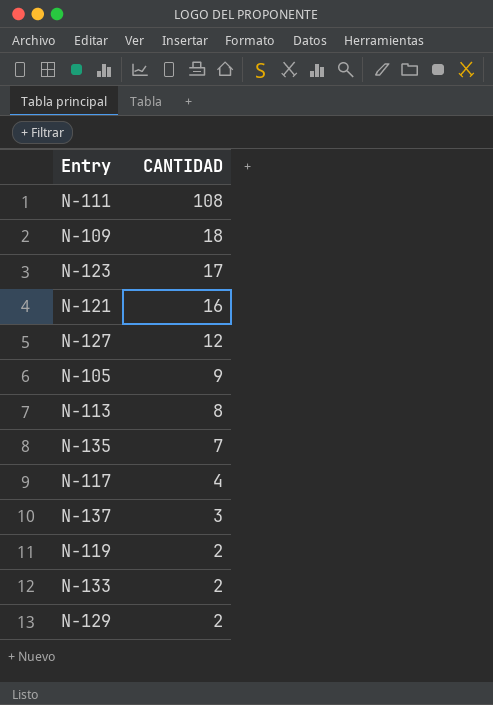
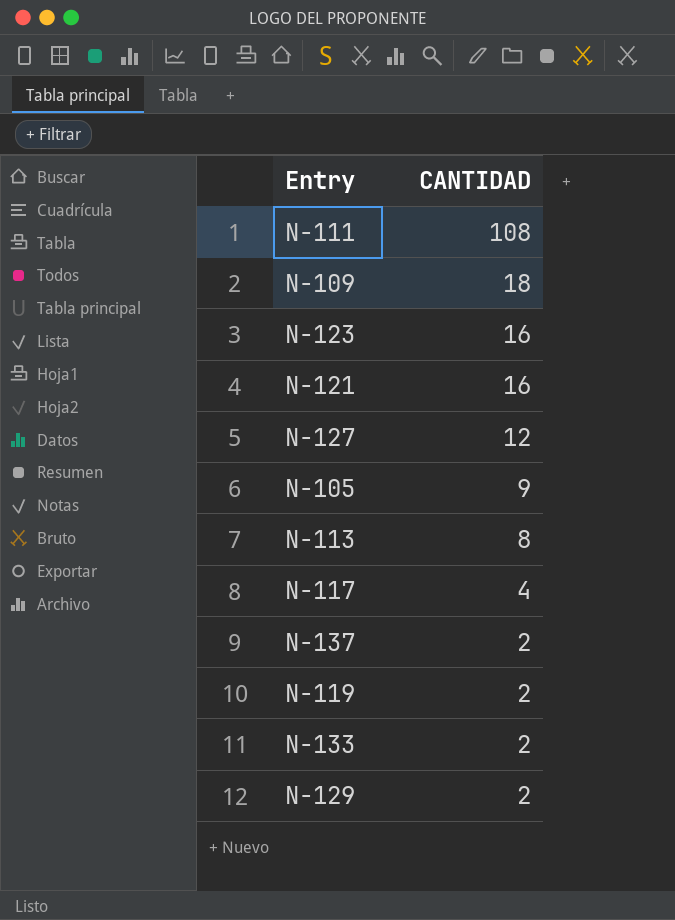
row N-135: 7 -> none
N-123 | CANTIDAD: 17 -> 16
N-137 | CANTIDAD: 3 -> 2

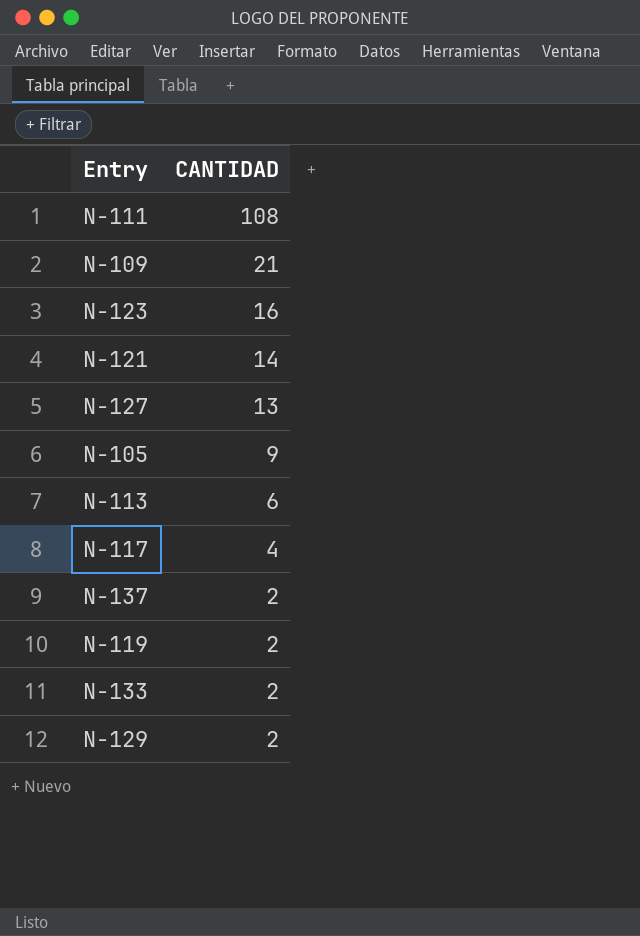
N-109 | CANTIDAD: 18 -> 21
N-121 | CANTIDAD: 16 -> 14
N-127 | CANTIDAD: 12 -> 13
N-113 | CANTIDAD: 8 -> 6

